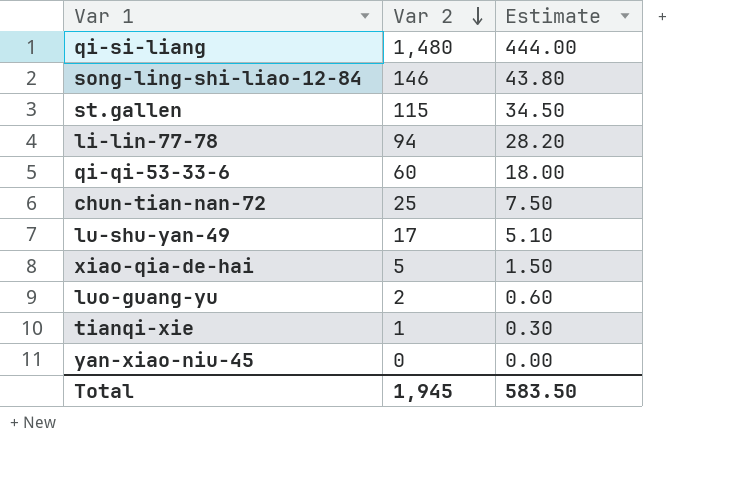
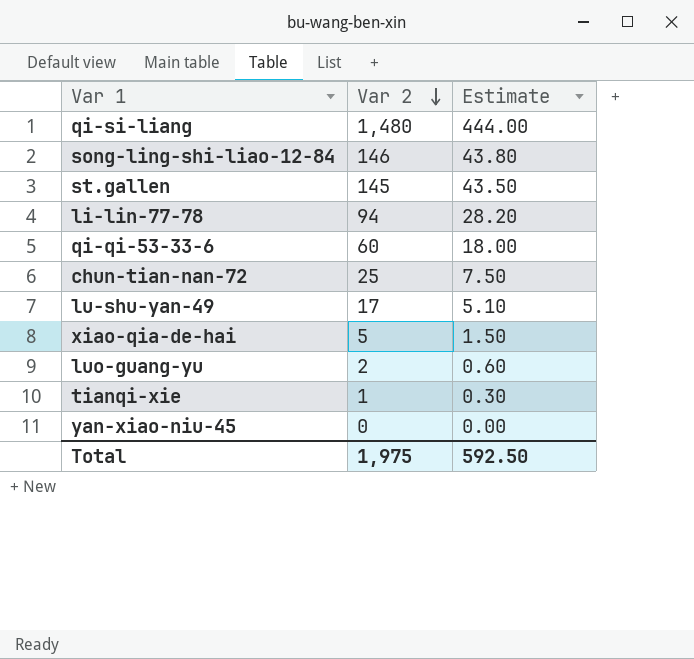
st.gallen | Var 2: 115 -> 145
st.gallen | Estimate: 34.50 -> 43.50
Total | Var 2: 1,945 -> 1,975
Total | Estimate: 583.50 -> 592.50

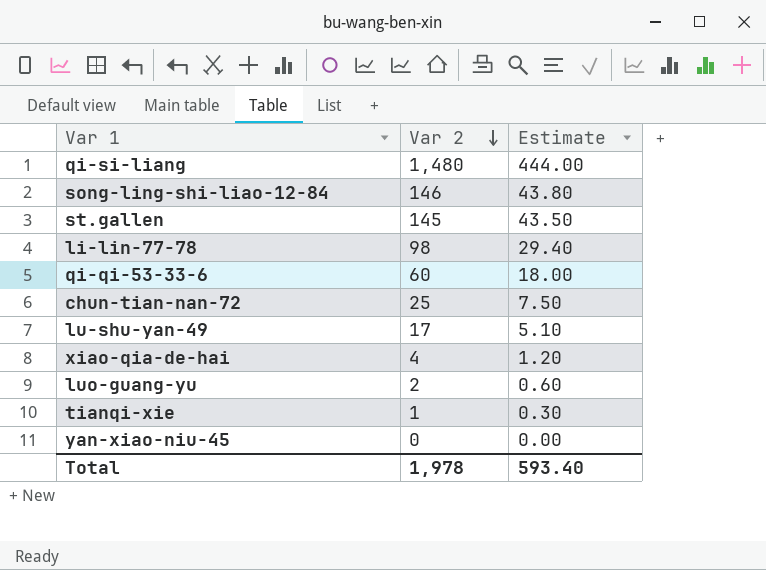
li-lin-77-78 | Var 2: 94 -> 98
li-lin-77-78 | Estimate: 28.20 -> 29.40
xiao-qia-de-hai | Var 2: 5 -> 4
xiao-qia-de-hai | Estimate: 1.50 -> 1.20
Total | Var 2: 1,975 -> 1,978
Total | Estimate: 592.50 -> 593.40

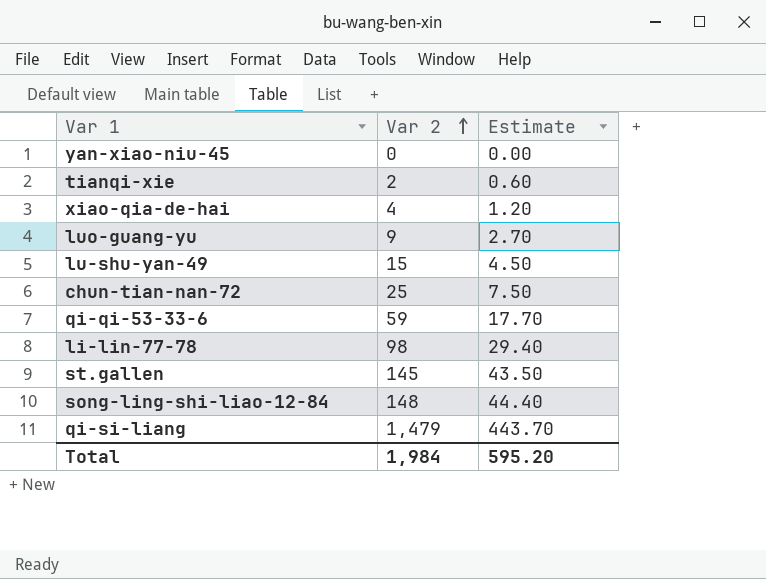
row order: Var 2 descending -> Var 2 ascending
tianqi-xie | Var 2: 1 -> 2
tianqi-xie | Estimate: 0.30 -> 0.60
luo-guang-yu | Var 2: 2 -> 9
luo-guang-yu | Estimate: 0.60 -> 2.70
lu-shu-yan-49 | Var 2: 17 -> 15
lu-shu-yan-49 | Estimate: 5.10 -> 4.50
qi-qi-53-33-6 | Var 2: 60 -> 59
qi-qi-53-33-6 | Estimate: 18.00 -> 17.70
song-ling-shi-liao-12-84 | Var 2: 146 -> 148
song-ling-shi-liao-12-84 | Estimate: 43.80 -> 44.40
qi-si-liang | Var 2: 1,480 -> 1,479
qi-si-liang | Estimate: 444.00 -> 443.70
Total | Var 2: 1,978 -> 1,984
Total | Estimate: 593.40 -> 595.20

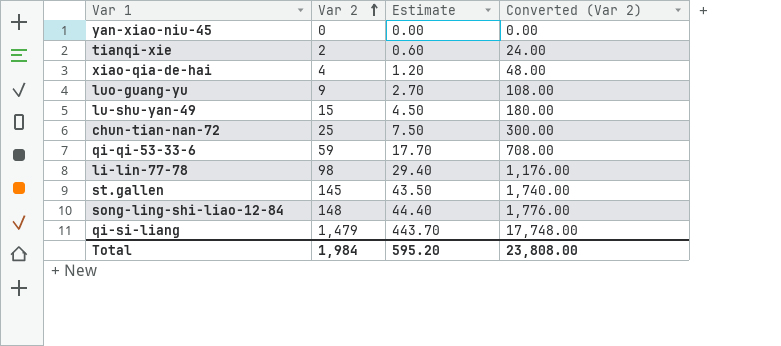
column Converted (Var 2) | formula: none -> [Var 2] * 12

